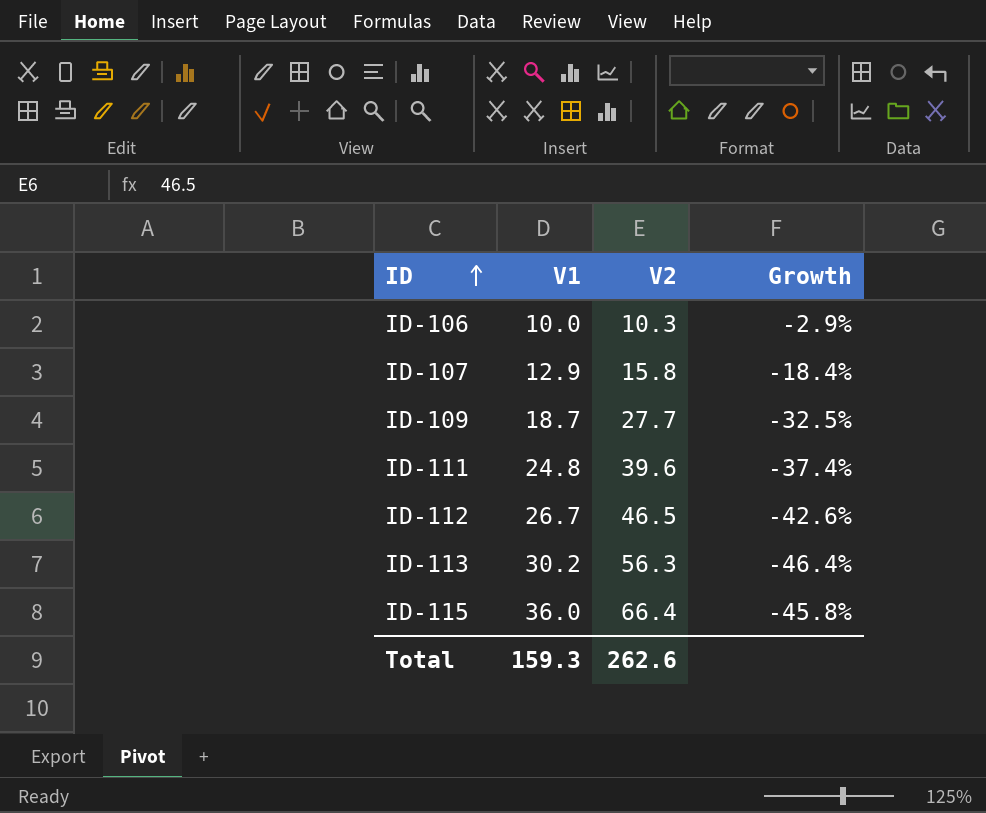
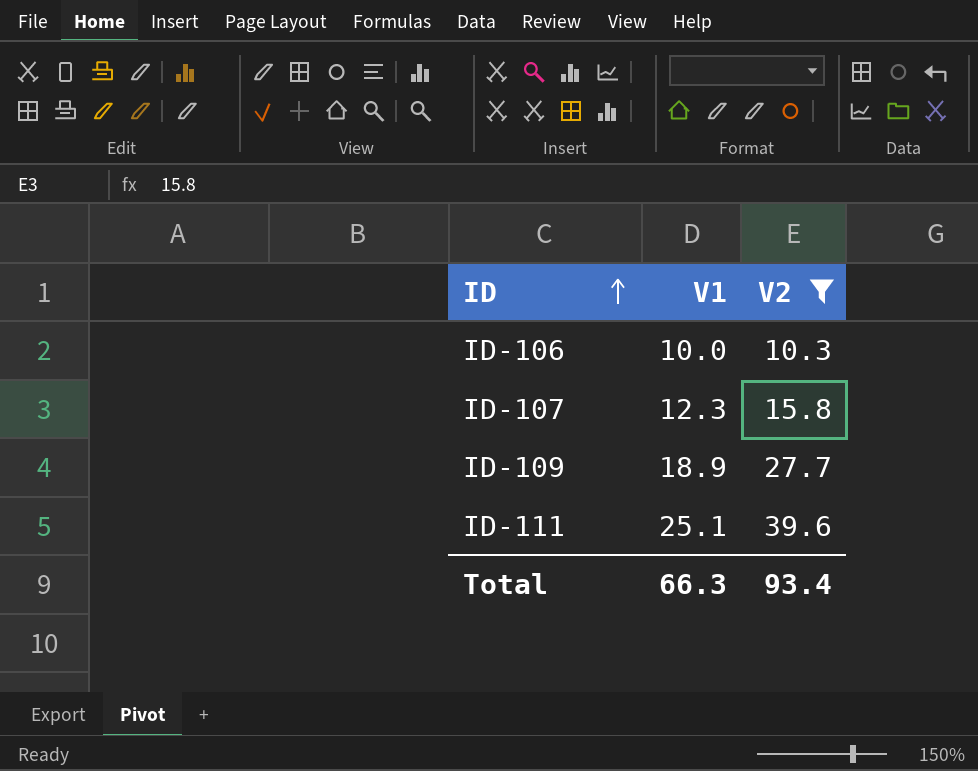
filter: none -> V2 <= 39.6
column Growth | formula: ([V1] - [V2]) / [V2] -> none
ID-107 | V1: 12.9 -> 12.3
ID-109 | V1: 18.7 -> 18.9
ID-111 | V1: 24.8 -> 25.1
Total | V1: 159.3 -> 66.3
Total | V2: 262.6 -> 93.4

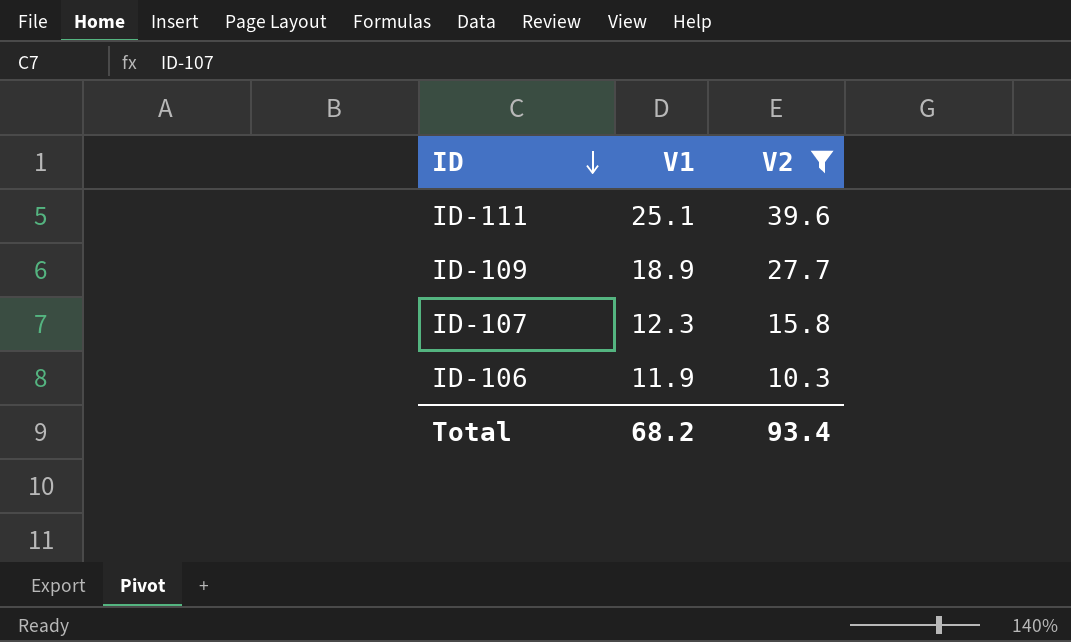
row order: ID ascending -> ID descending
ID-106 | V1: 10.0 -> 11.9
Total | V1: 66.3 -> 68.2

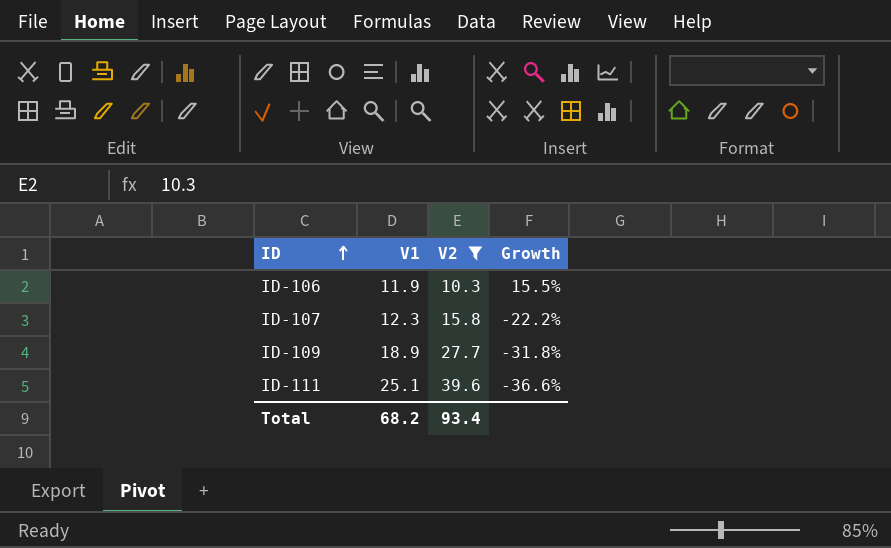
row order: ID descending -> ID ascending
column Growth | formula: none -> ([V1] - [V2]) / [V2]

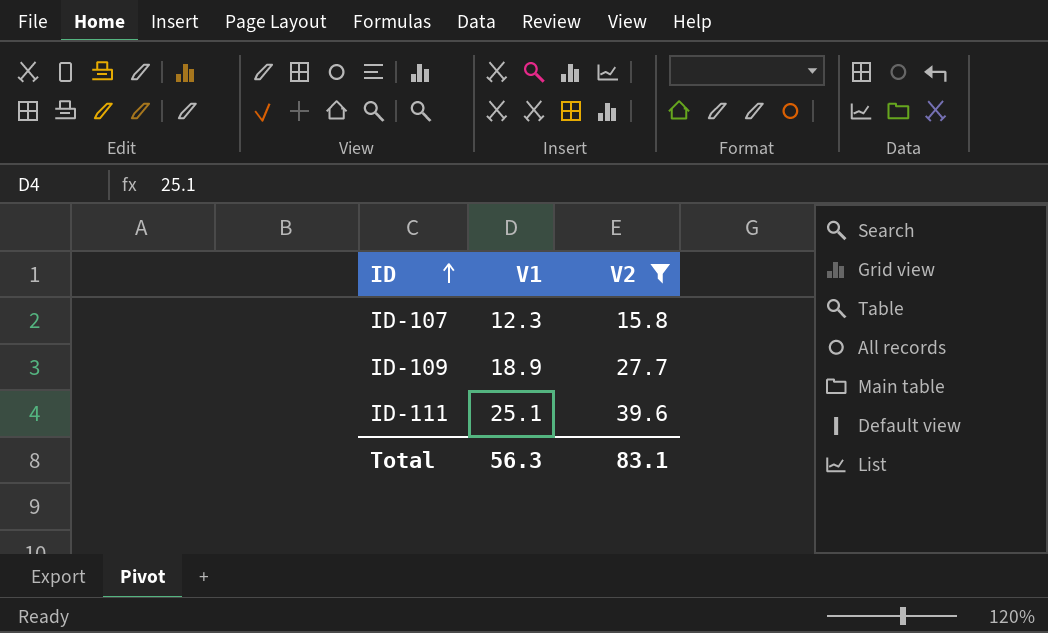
column Growth | formula: ([V1] - [V2]) / [V2] -> none
row ID-106: 11.9 | 10.3 | 15.5% -> none
Total | V1: 68.2 -> 56.3
Total | V2: 93.4 -> 83.1

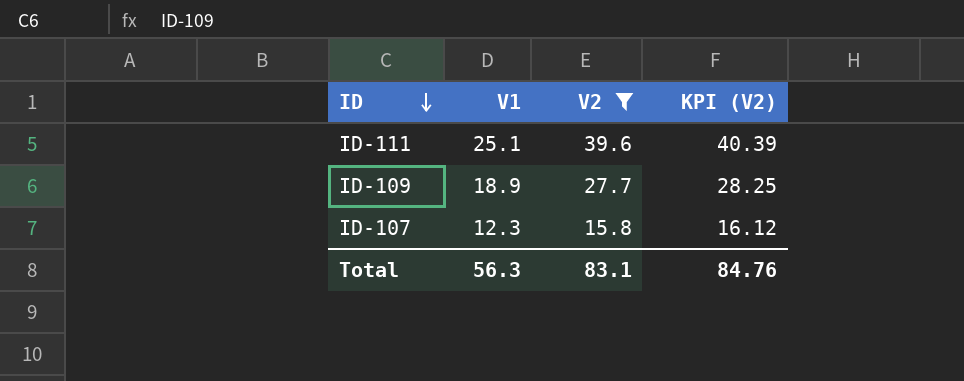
row order: ID ascending -> ID descending
column KPI (V2) | formula: none -> [V2] * 1.02

